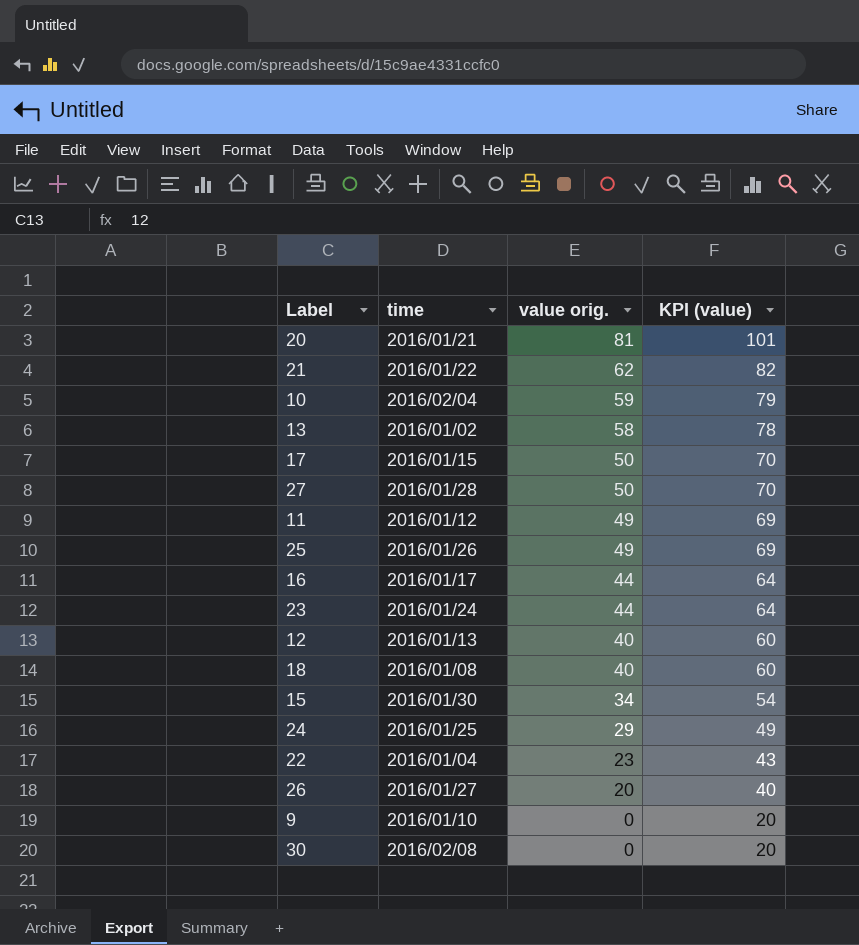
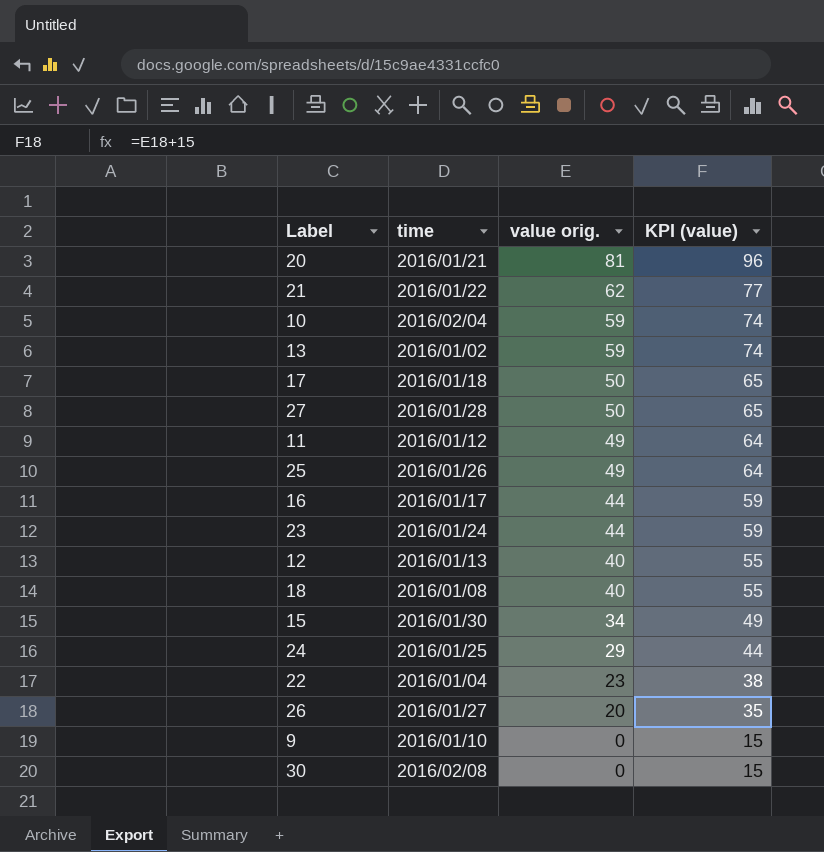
column KPI (value) | formula: [value orig.] + 20 -> [value orig.] + 15
13 | value orig.: 58 -> 59
17 | time: 2016/01/15 -> 2016/01/18

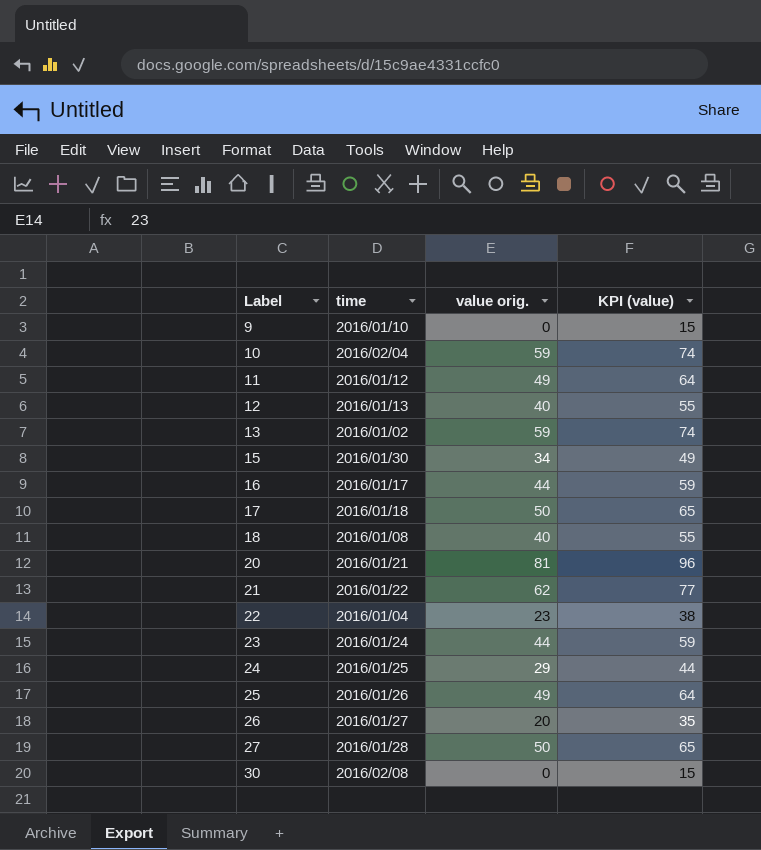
row order: value orig. descending -> Label ascending

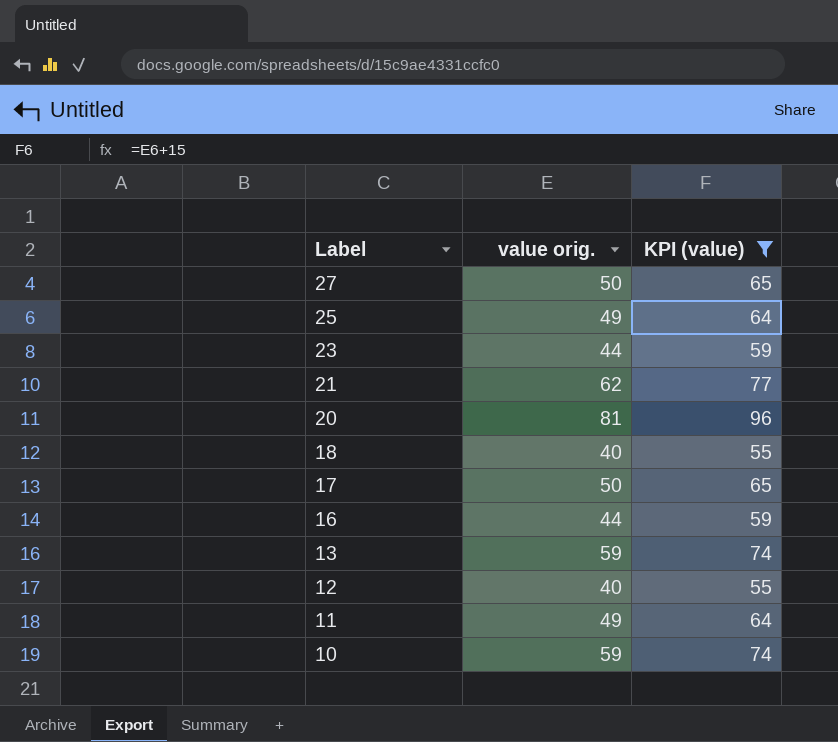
filter: none -> KPI (value) >= 55
row order: Label ascending -> Label descending
column time | position: 2 -> none

